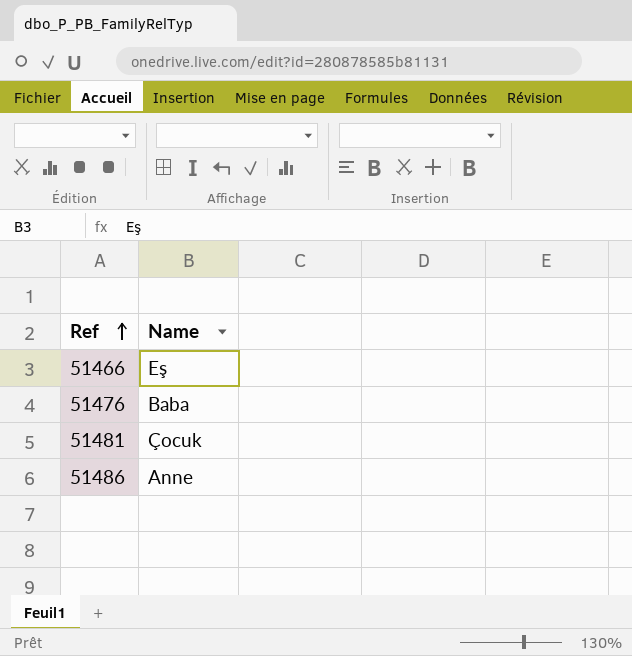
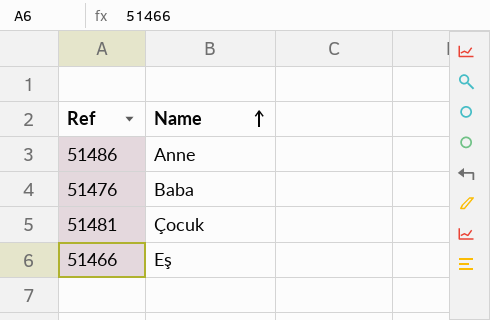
row order: Ref ascending -> Name ascending

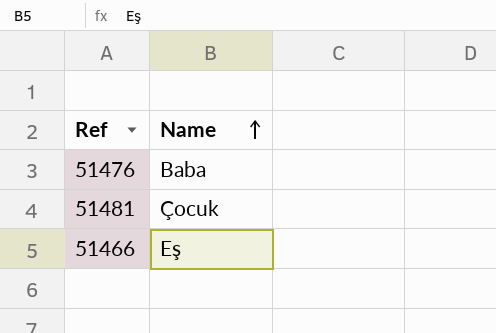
row 51486: Anne -> none

